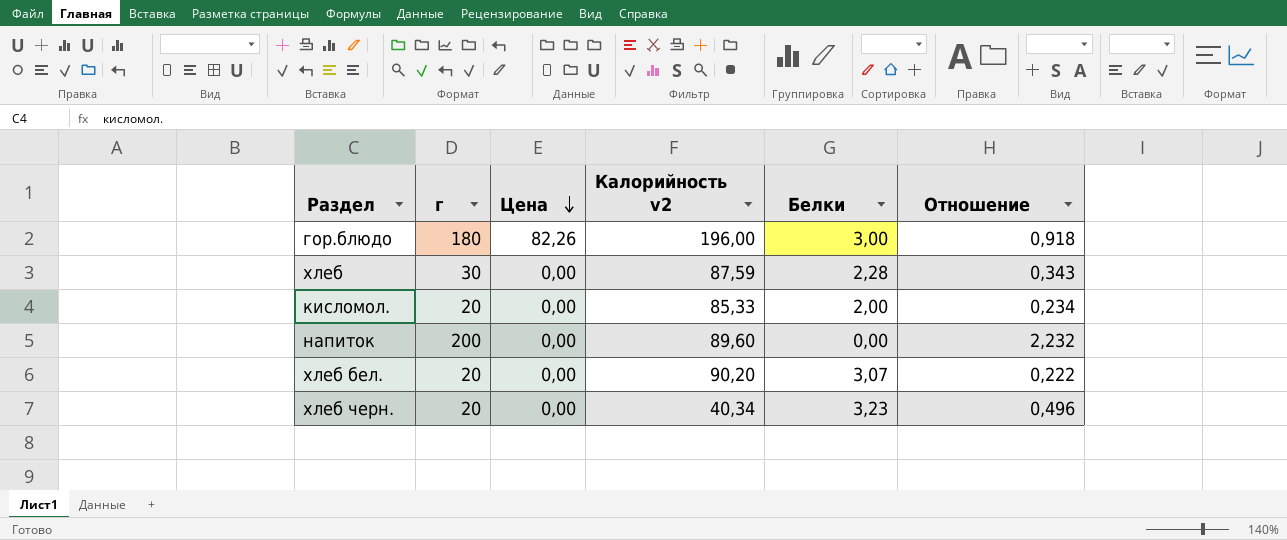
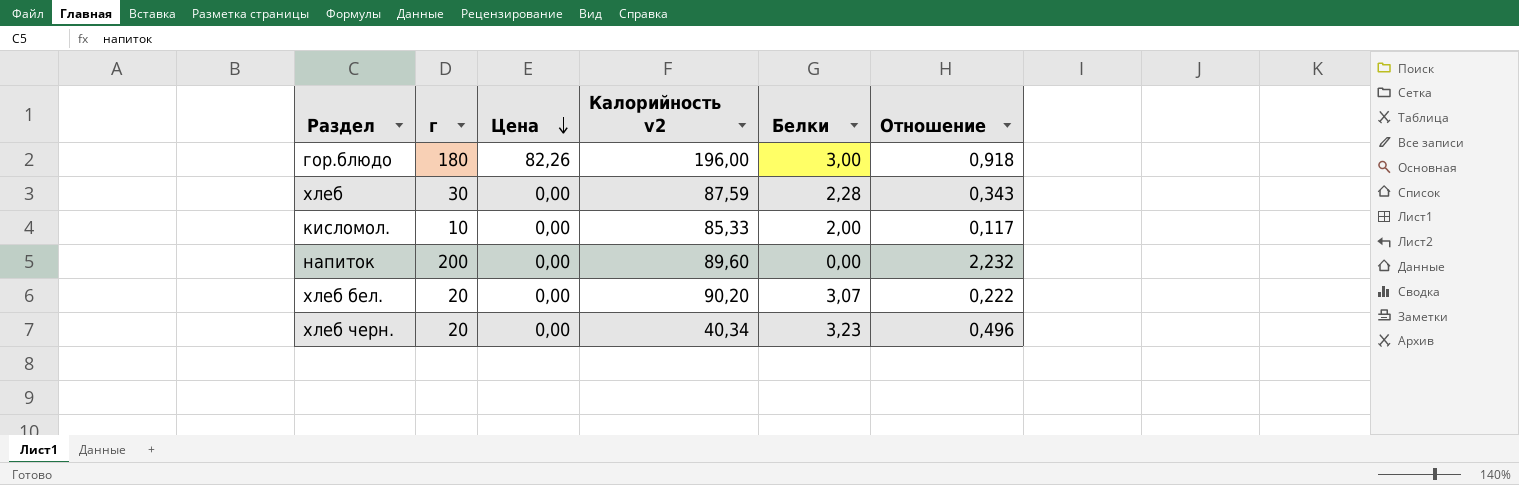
кисломол. | г: 20 -> 10
кисломол. | Отношение: 0,234 -> 0,117

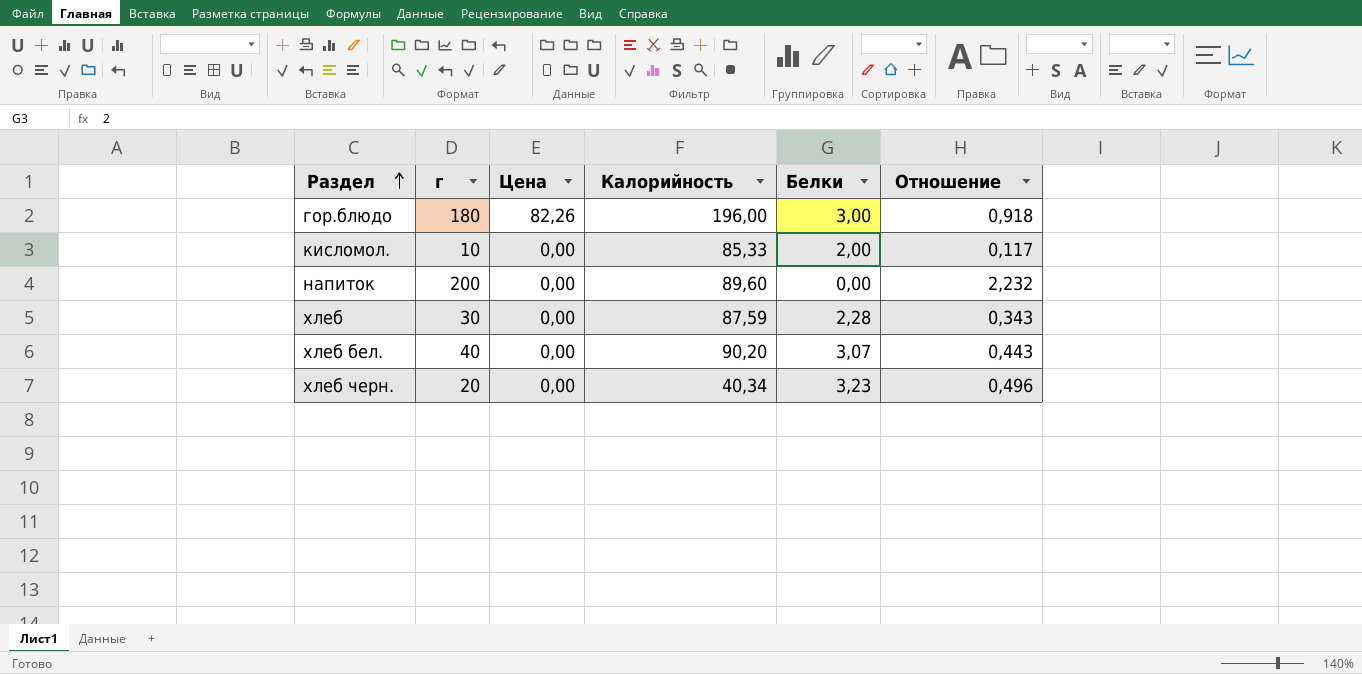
row order: Цена descending -> Раздел ascending
column name: Калорийность v2 -> Калорийность
хлеб бел. | г: 20 -> 40
хлеб бел. | Отношение: 0,222 -> 0,443

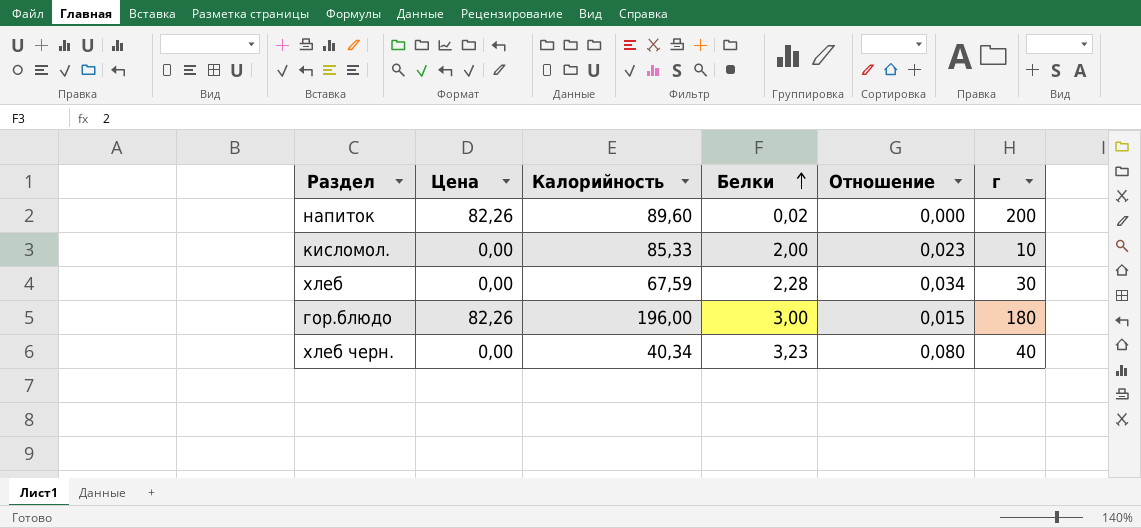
row order: Раздел ascending -> Белки ascending
column Отношение | formula: [г] / [Калорийность] -> [Белки] / [Калорийность]
column г | position: 2 -> 6
row хлеб бел.: 40 | 0,00 | 90,20 | 3,07 | 0,443 -> none
напиток | Цена: 0,00 -> 82,26
напиток | Белки: 0,00 -> 0,02
хлеб | Калорийность: 87,59 -> 67,59
хлеб черн. | г: 20 -> 40

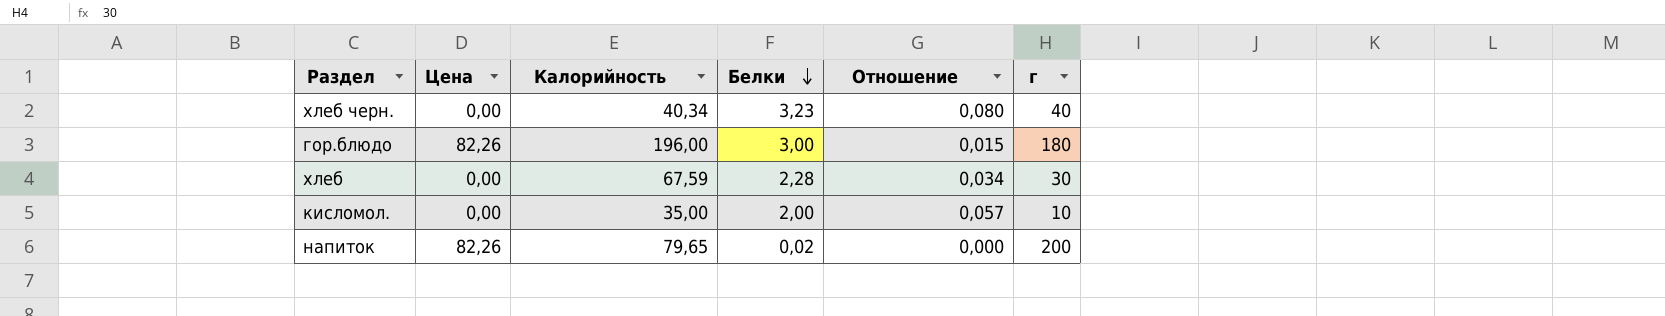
row order: Белки ascending -> Белки descending
кисломол. | Калорийность: 85,33 -> 35,00
кисломол. | Отношение: 0,023 -> 0,057
напиток | Калорийность: 89,60 -> 79,65

